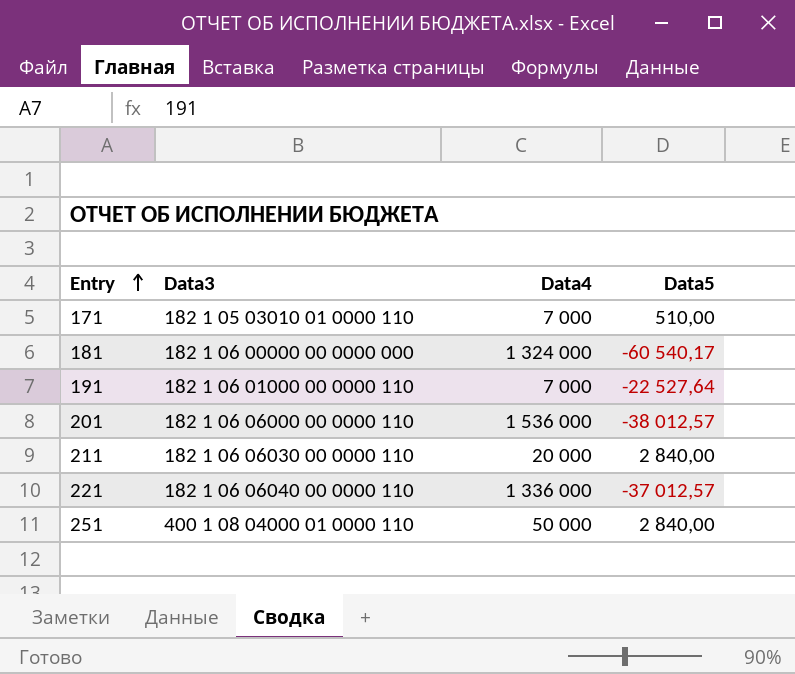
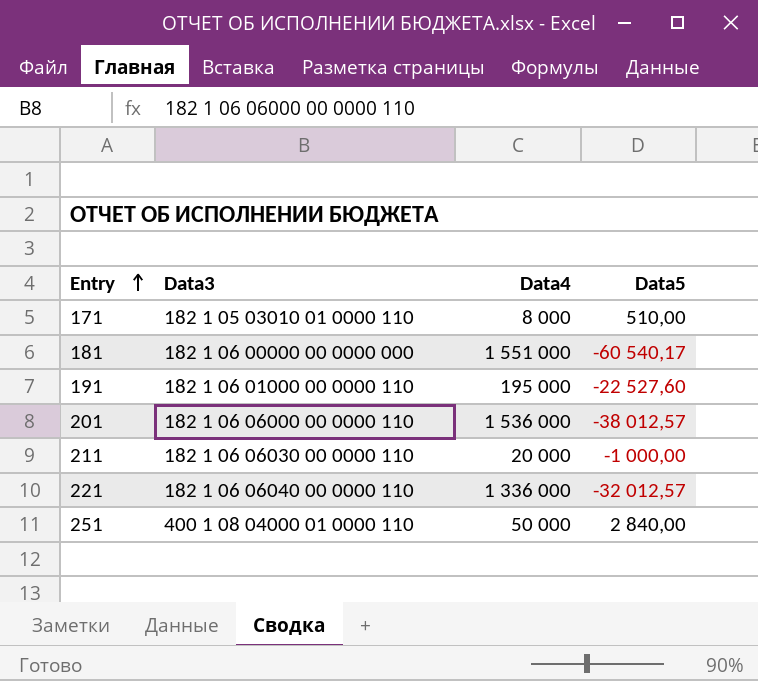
171 | Data4: 7 000 -> 8 000
181 | Data4: 1 324 000 -> 1 551 000
191 | Data4: 7 000 -> 195 000
191 | Data5: -22 527,64 -> -22 527,60
211 | Data5: 2 840,00 -> -1 000,00
221 | Data5: -37 012,57 -> -32 012,57

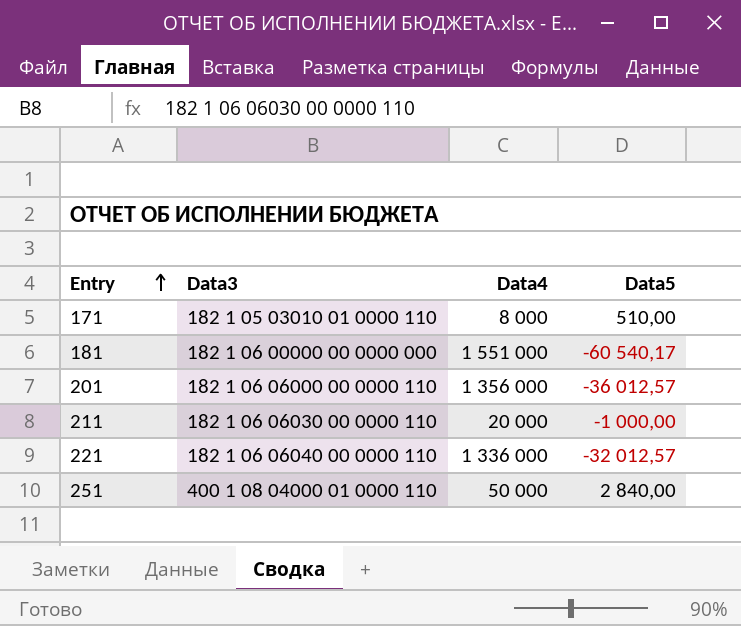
row 191: 182 1 06 01000 00 0000 110 | 195 000 | -22 527,60 -> none
201 | Data4: 1 536 000 -> 1 356 000
201 | Data5: -38 012,57 -> -36 012,57

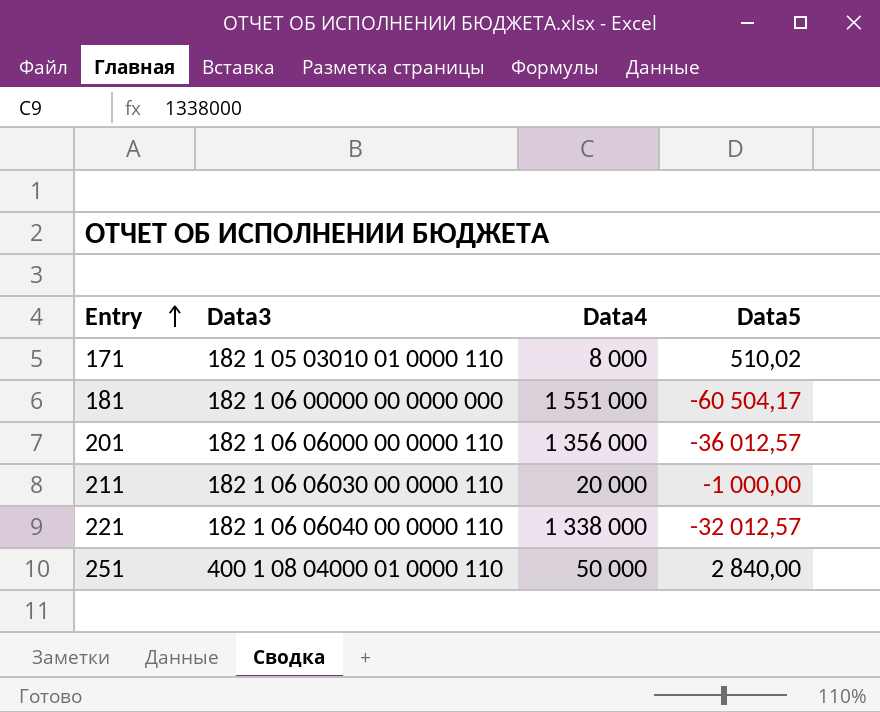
171 | Data5: 510,00 -> 510,02
181 | Data5: -60 540,17 -> -60 504,17
221 | Data4: 1 336 000 -> 1 338 000

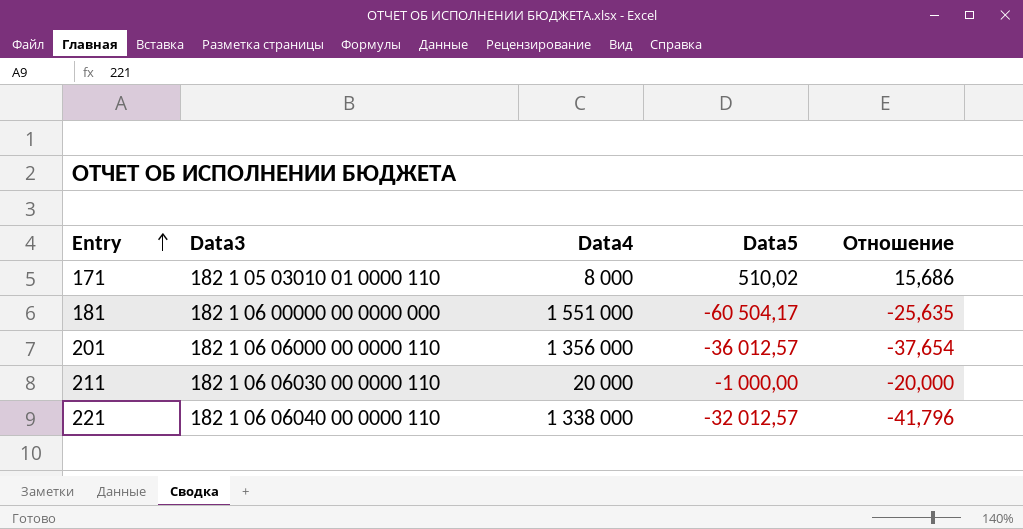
column Отношение | formula: none -> [Data4] / [Data5]
row 251: 400 1 08 04000 01 0000 110 | 50 000 | 2 840,00 -> none

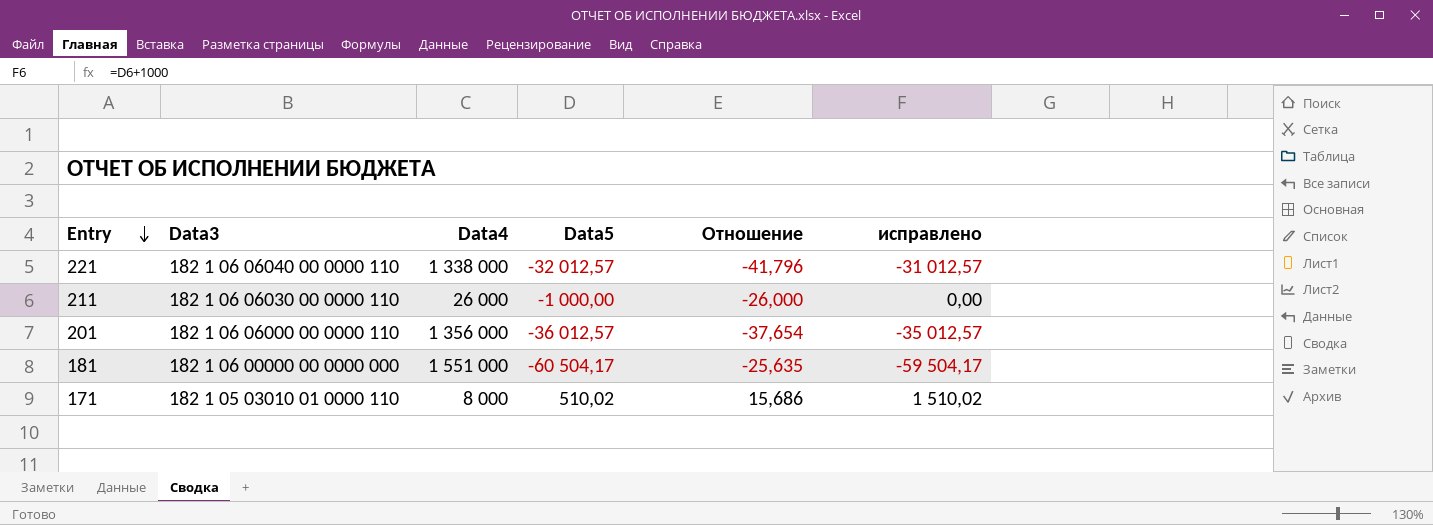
row order: Entry ascending -> Entry descending
column исправлено | formula: none -> [Data5] + 1000
211 | Data4: 20 000 -> 26 000
211 | Отношение: -20,000 -> -26,000

